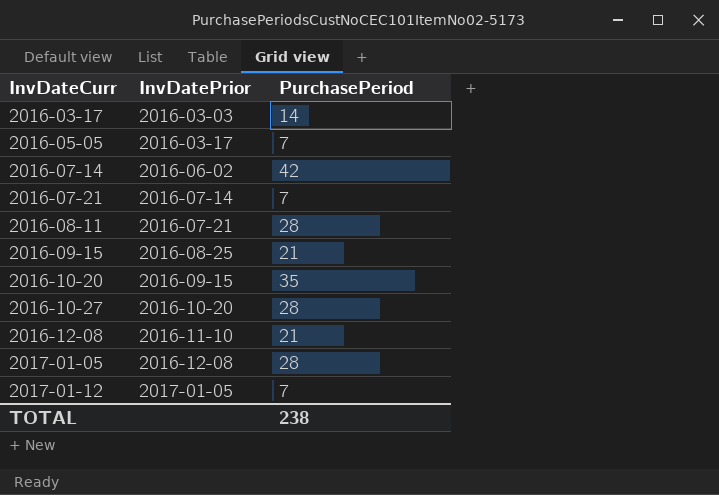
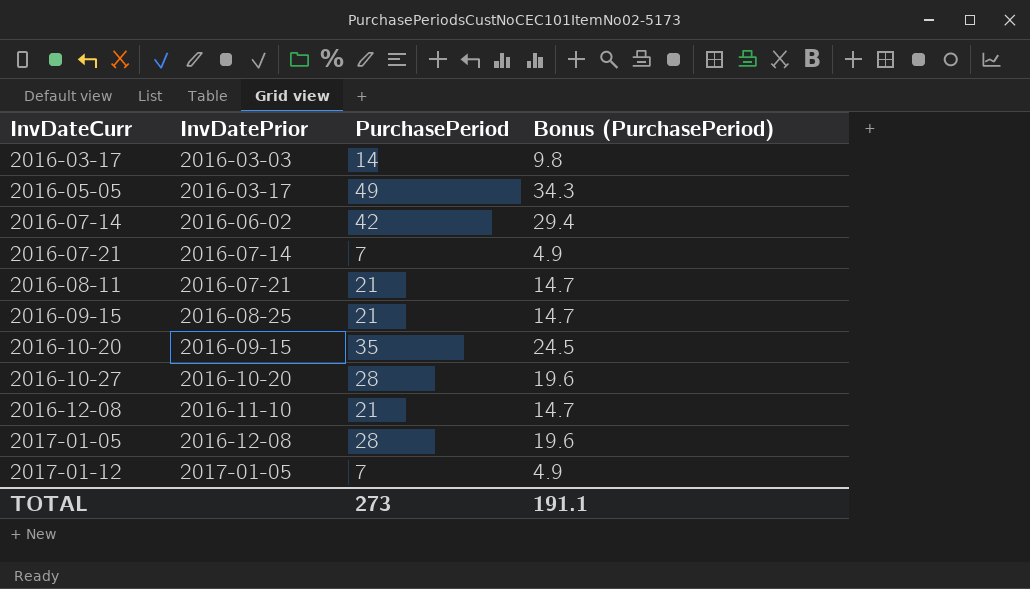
column Bonus (PurchasePeriod) | formula: none -> [PurchasePeriod] * 0.7
2016-05-05 | PurchasePeriod: 7 -> 49
2016-08-11 | PurchasePeriod: 28 -> 21
TOTAL | PurchasePeriod: 238 -> 273

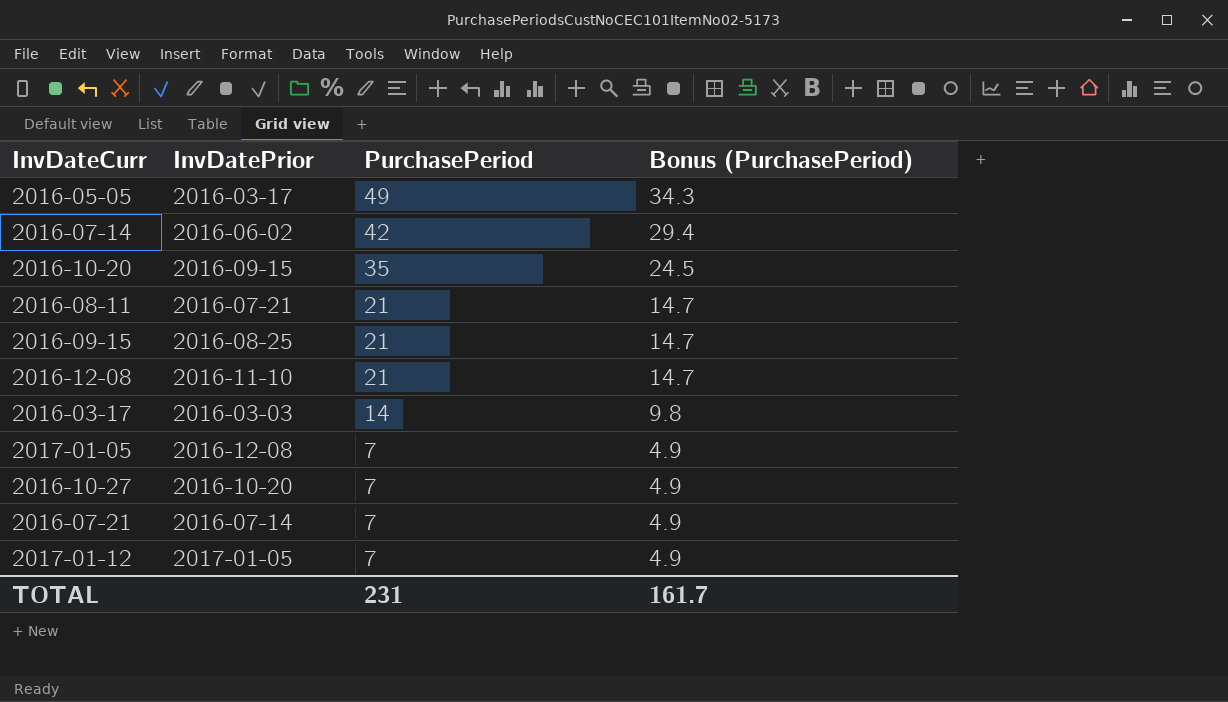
row order: InvDateCurr ascending -> PurchasePeriod descending
2017-01-05 | PurchasePeriod: 28 -> 7
2017-01-05 | Bonus (PurchasePeriod): 19.6 -> 4.9
2016-10-27 | PurchasePeriod: 28 -> 7
2016-10-27 | Bonus (PurchasePeriod): 19.6 -> 4.9
TOTAL | PurchasePeriod: 273 -> 231
TOTAL | Bonus (PurchasePeriod): 191.1 -> 161.7

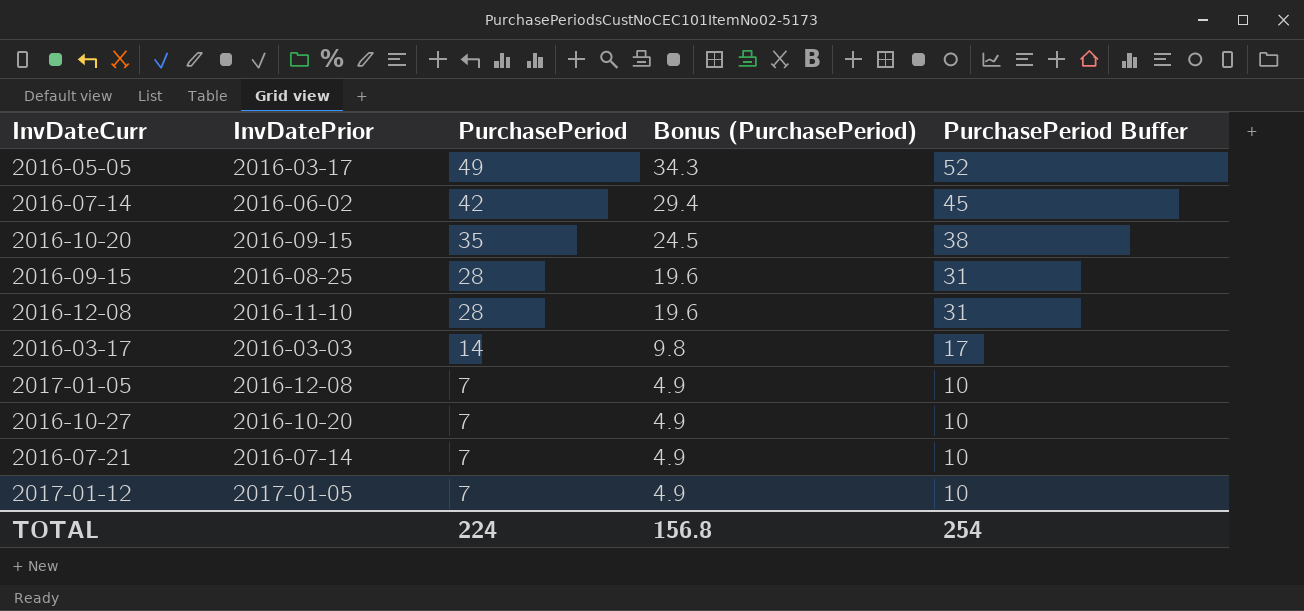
column PurchasePeriod Buffer | formula: none -> [PurchasePeriod] + 3
row 2016-08-11: 2016-07-21 | 21 | 14.7 -> none
2016-09-15 | PurchasePeriod: 21 -> 28
2016-09-15 | Bonus (PurchasePeriod): 14.7 -> 19.6
2016-12-08 | PurchasePeriod: 21 -> 28
2016-12-08 | Bonus (PurchasePeriod): 14.7 -> 19.6
TOTAL | PurchasePeriod: 231 -> 224
TOTAL | Bonus (PurchasePeriod): 161.7 -> 156.8

